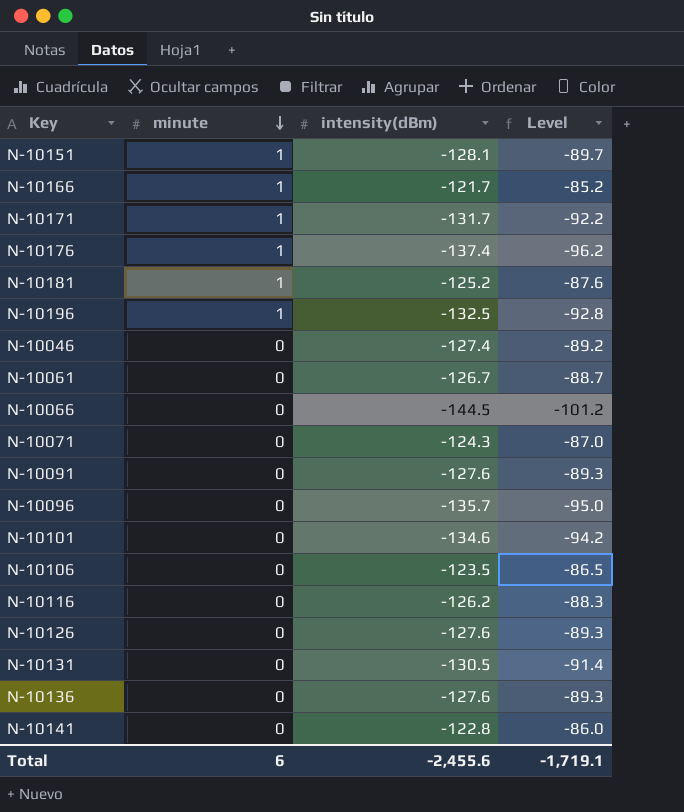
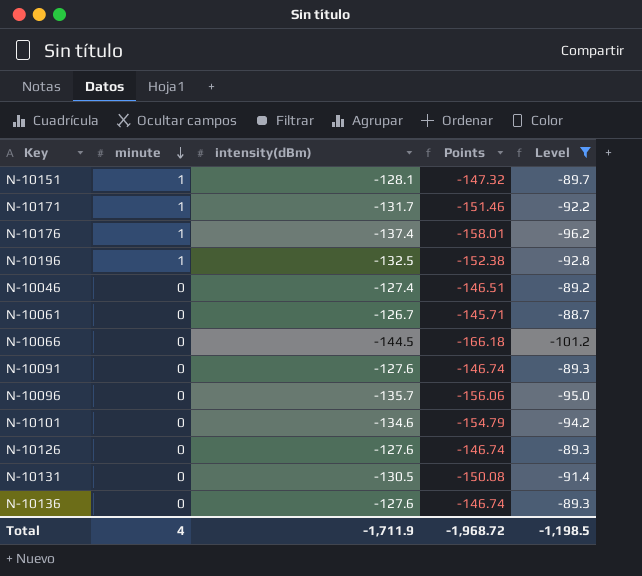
filter: none -> Level <= -88.7
column Points | formula: none -> [intensity(dBm)] * 1.15
Total | minute: 6 -> 4
Total | intensity(dBm): -2,455.6 -> -1,711.9
Total | Level: -1,719.1 -> -1,198.5

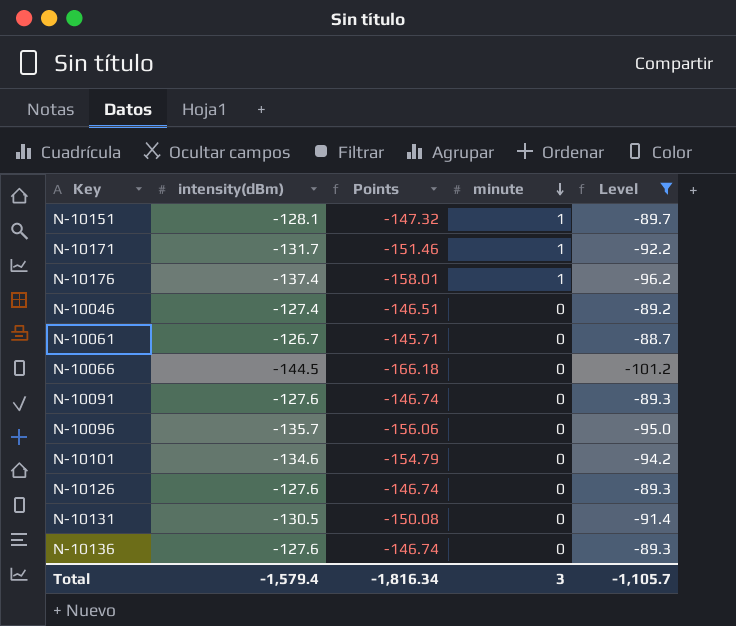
column minute | position: 2 -> 4
row N-10196: 1 | -132.5 | -152.38 | -92.8 -> none
Total | intensity(dBm): -1,711.9 -> -1,579.4
Total | Points: -1,968.72 -> -1,816.34
Total | minute: 4 -> 3
Total | Level: -1,198.5 -> -1,105.7

